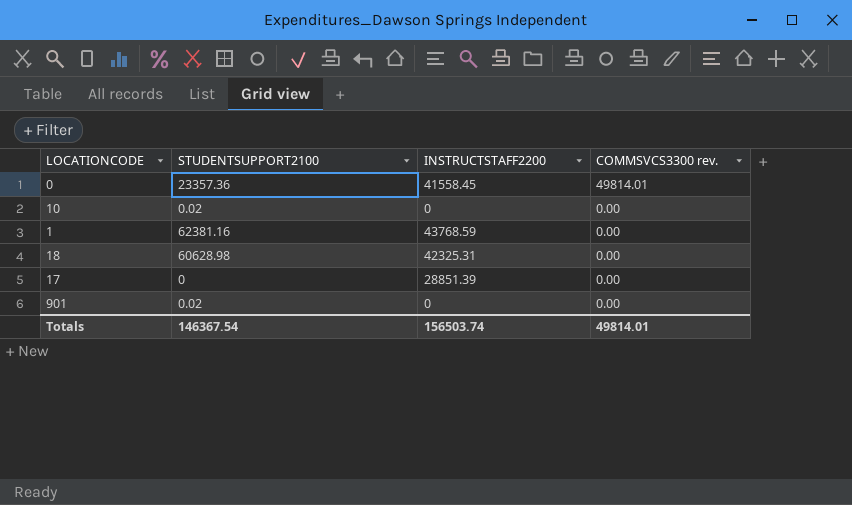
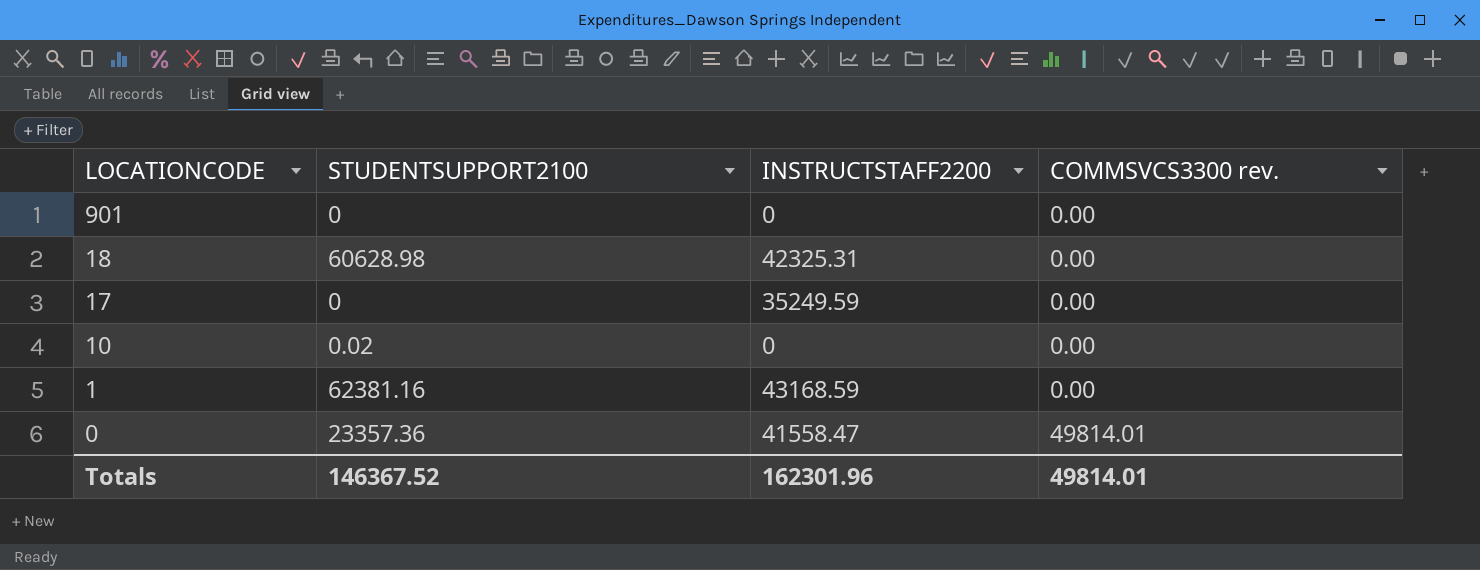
row order: COMMSVCS3300 rev. descending -> LOCATIONCODE descending
901 | STUDENTSUPPORT2100: 0.02 -> 0
17 | INSTRUCTSTAFF2200: 28851.39 -> 35249.59
1 | INSTRUCTSTAFF2200: 43768.59 -> 43168.59
0 | INSTRUCTSTAFF2200: 41558.45 -> 41558.47
Totals | STUDENTSUPPORT2100: 146367.54 -> 146367.52
Totals | INSTRUCTSTAFF2200: 156503.74 -> 162301.96

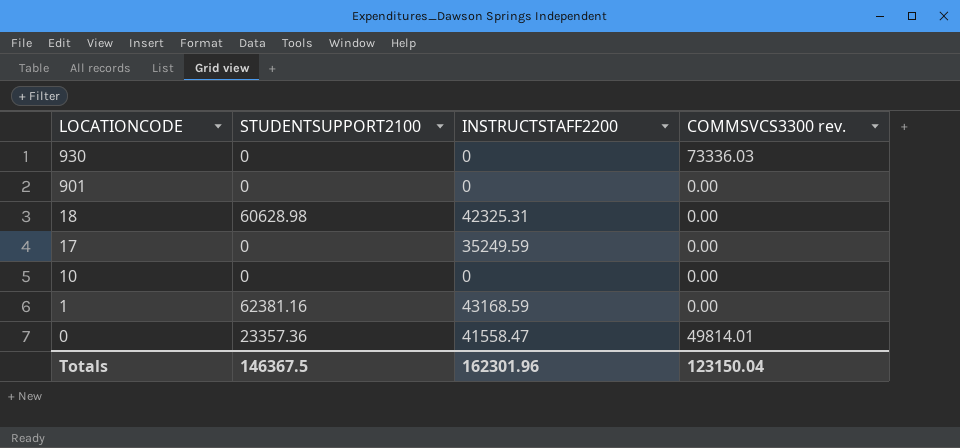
row 930: none -> 0 | 0 | 73336.03
10 | STUDENTSUPPORT2100: 0.02 -> 0
Totals | STUDENTSUPPORT2100: 146367.52 -> 146367.5
Totals | COMMSVCS3300 rev.: 49814.01 -> 123150.04

